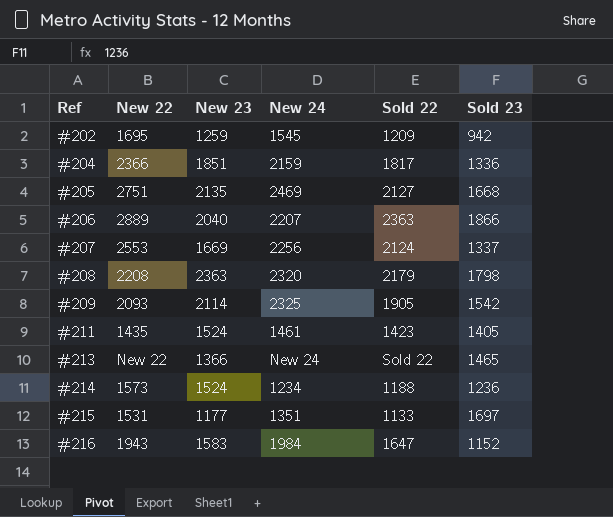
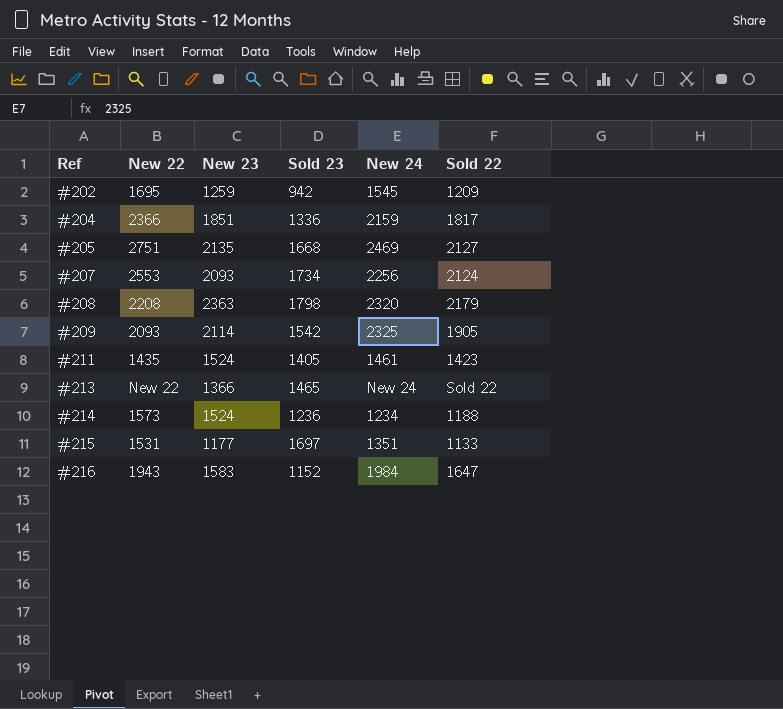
column Sold 23 | position: 6 -> 4
row #206: 2889 | 2040 | 2207 | 2363 | 1866 -> none
#207 | New 23: 1669 -> 2093
#207 | Sold 23: 1337 -> 1734

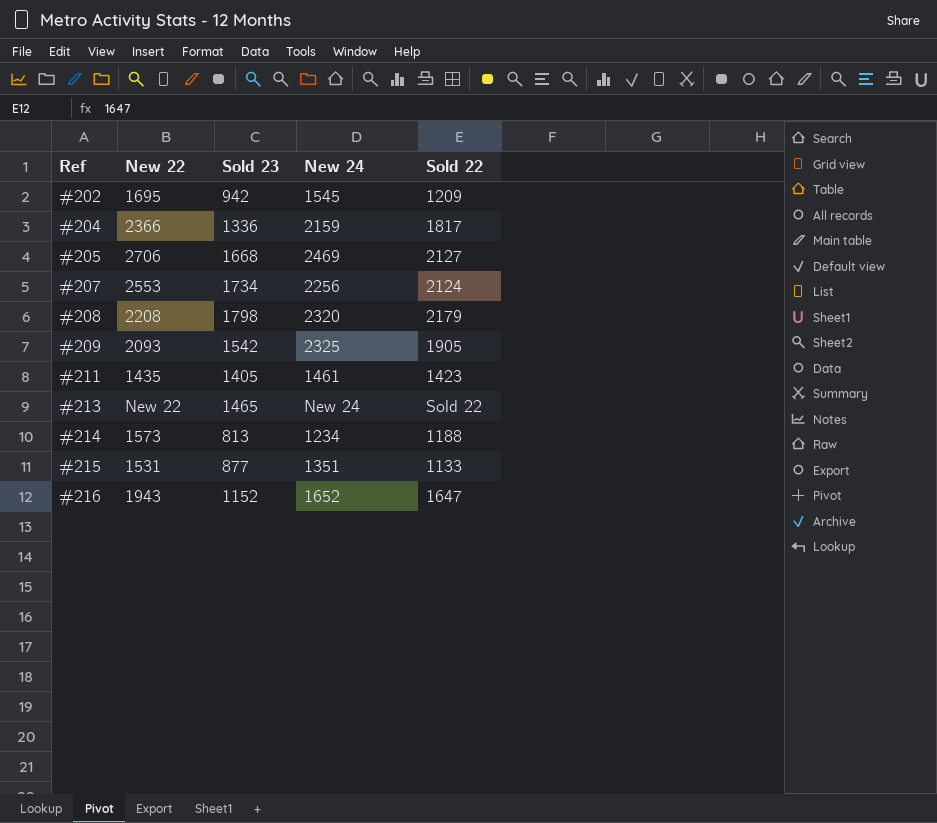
column New 23 | position: 3 -> none
#205 | New 22: 2751 -> 2706
#214 | Sold 23: 1236 -> 813
#215 | Sold 23: 1697 -> 877
#216 | New 24: 1984 -> 1652

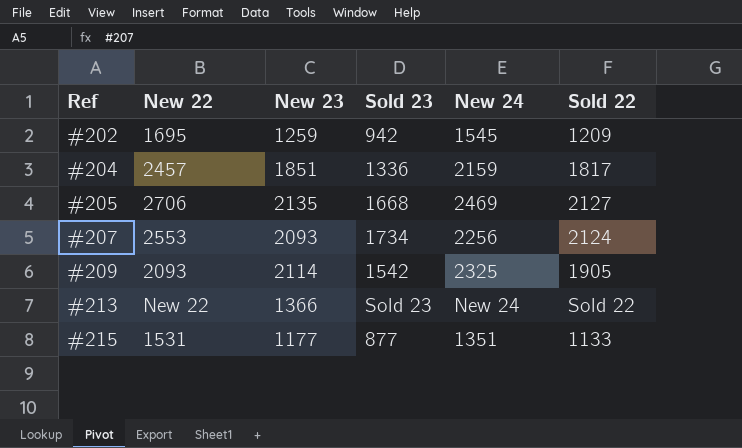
column New 23 | position: none -> 3
row #208: 2208 | 1798 | 2320 | 2179 -> none
row #211: 1435 | 1405 | 1461 | 1423 -> none
row #214: 1573 | 813 | 1234 | 1188 -> none
row #216: 1943 | 1152 | 1652 | 1647 -> none
#204 | New 22: 2366 -> 2457
#213 | Sold 23: 1465 -> Sold 23

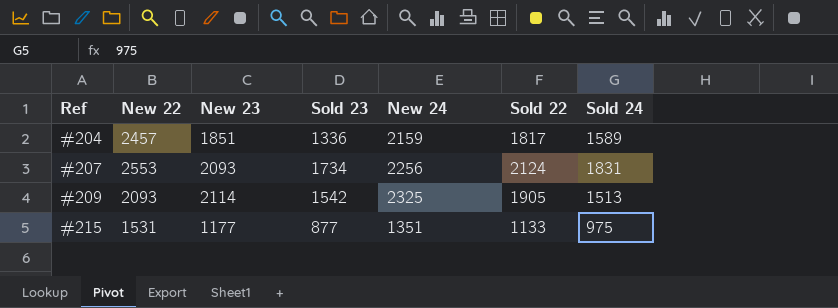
column Sold 24 | position: none -> 7
row #202: 1695 | 1259 | 942 | 1545 | 1209 -> none
row #205: 2706 | 2135 | 1668 | 2469 | 2127 -> none
row #213: New 22 | 1366 | Sold 23 | New 24 | Sold 22 -> none

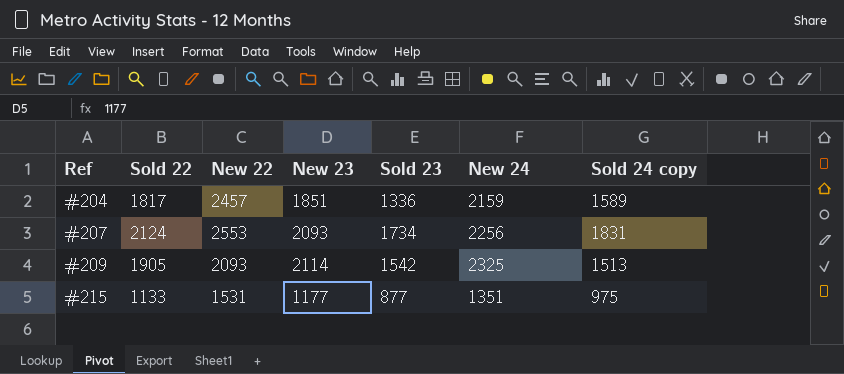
column Sold 22 | position: 6 -> 2
column name: Sold 24 -> Sold 24 copy

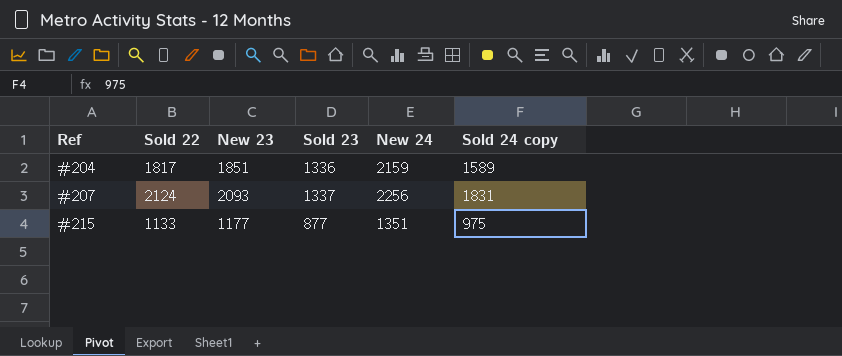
column New 22 | position: 3 -> none
row #209: 1905 | 2093 | 2114 | 1542 | 2325 | 1513 -> none
#207 | Sold 23: 1734 -> 1337

